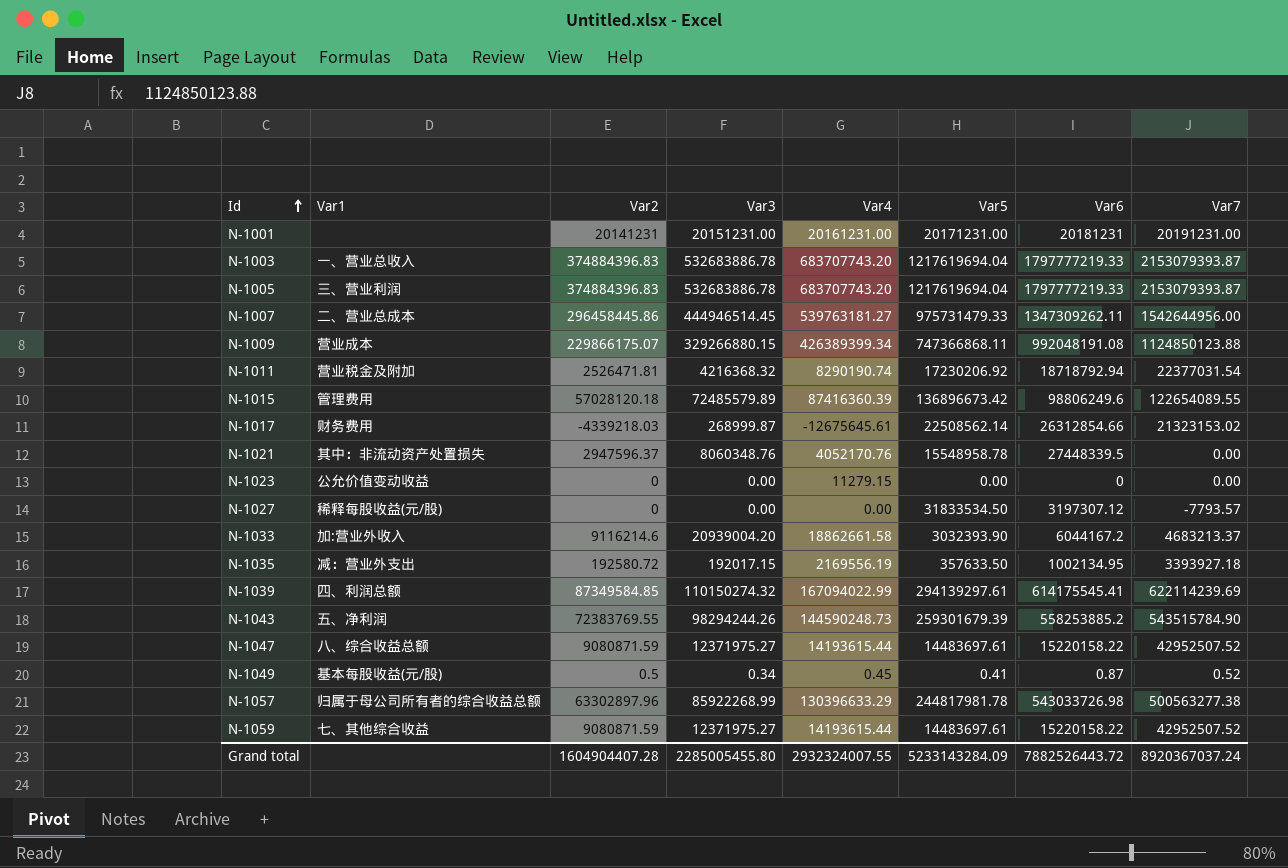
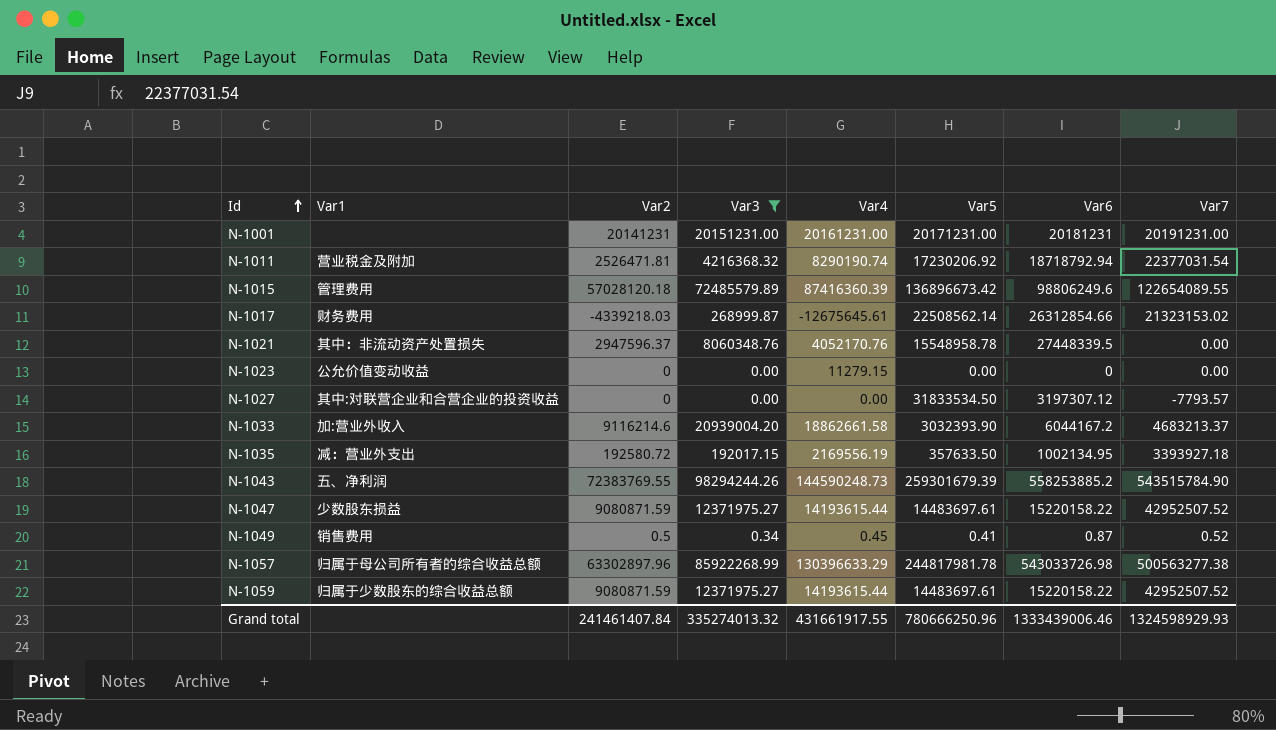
filter: none -> Var3 <= 98294244.26
N-1027 | Var1: 稀释每股收益(元/股) -> 其中:对联营企业和合营企业的投资收益
N-1047 | Var1: 八、综合收益总额 -> 少数股东损益
N-1049 | Var1: 基本每股收益(元/股) -> 销售费用
N-1059 | Var1: 七、其他综合收益 -> 归属于少数股东的综合收益总额
Grand total | Var2: 1604904407.28 -> 241461407.84
Grand total | Var3: 2285005455.80 -> 335274013.32
Grand total | Var4: 2932324007.55 -> 431661917.55
Grand total | Var5: 5233143284.09 -> 780666250.96
Grand total | Var6: 7882526443.72 -> 1333439006.46
Grand total | Var7: 8920367037.24 -> 1324598929.93

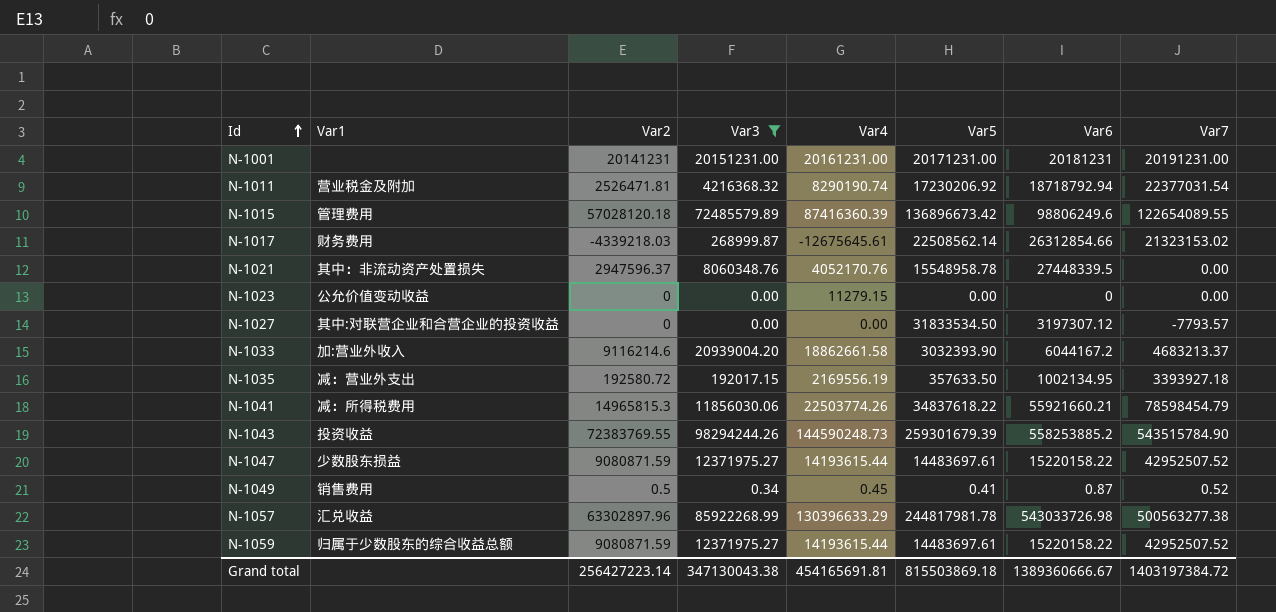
row N-1041: none -> 减：所得税费用 | 14965815.3 | 11856030.06 | 22503774.26 | 34837618.22 | 55921660.21 | 78598454.79
N-1043 | Var1: 五、净利润 -> 投资收益
N-1057 | Var1: 归属于母公司所有者的综合收益总额 -> 汇兑收益
Grand total | Var2: 241461407.84 -> 256427223.14
Grand total | Var3: 335274013.32 -> 347130043.38
Grand total | Var4: 431661917.55 -> 454165691.81
Grand total | Var5: 780666250.96 -> 815503869.18
Grand total | Var6: 1333439006.46 -> 1389360666.67
Grand total | Var7: 1324598929.93 -> 1403197384.72

